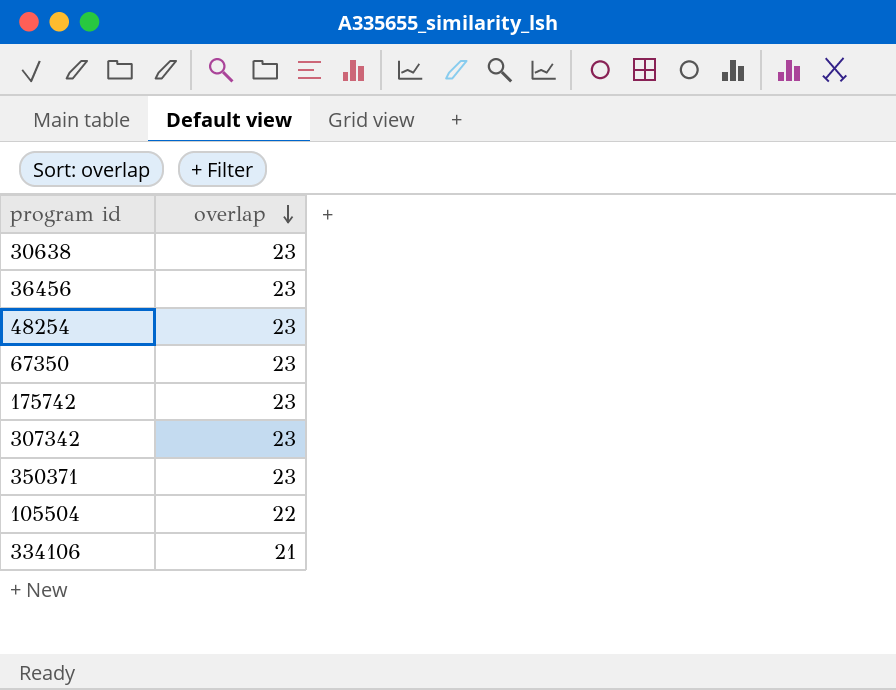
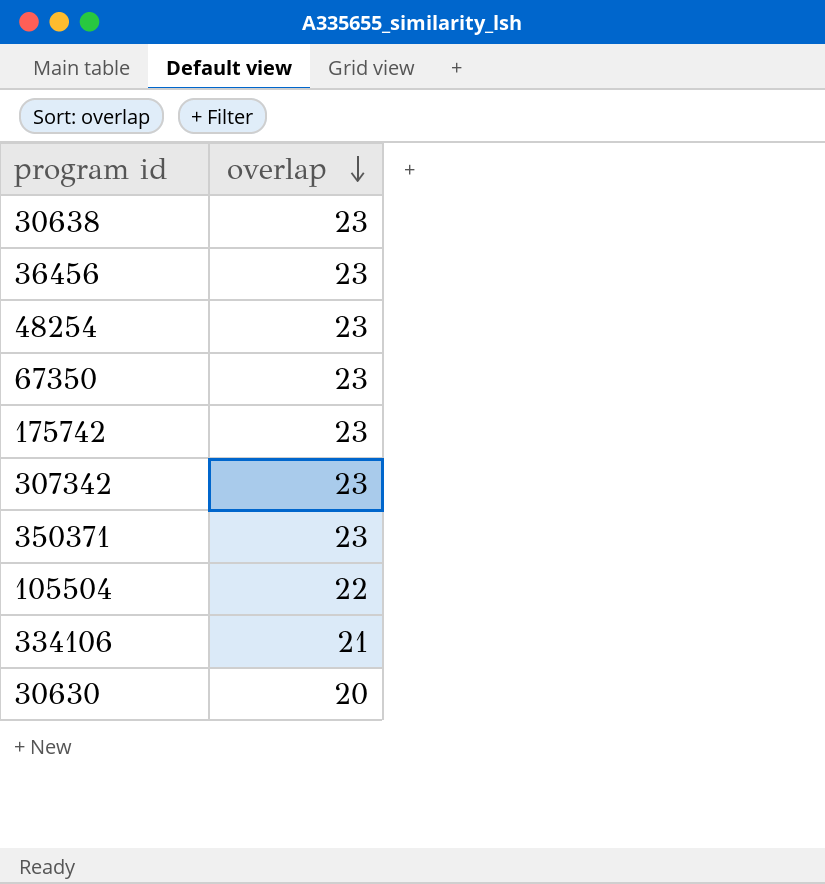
row 30630: none -> 20

